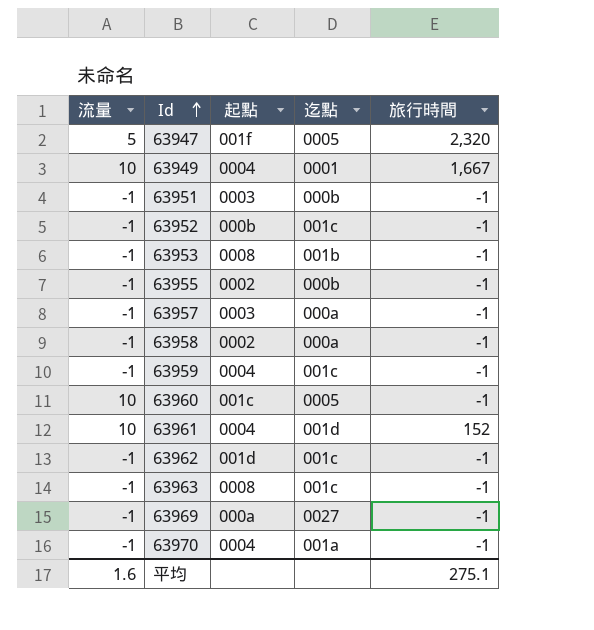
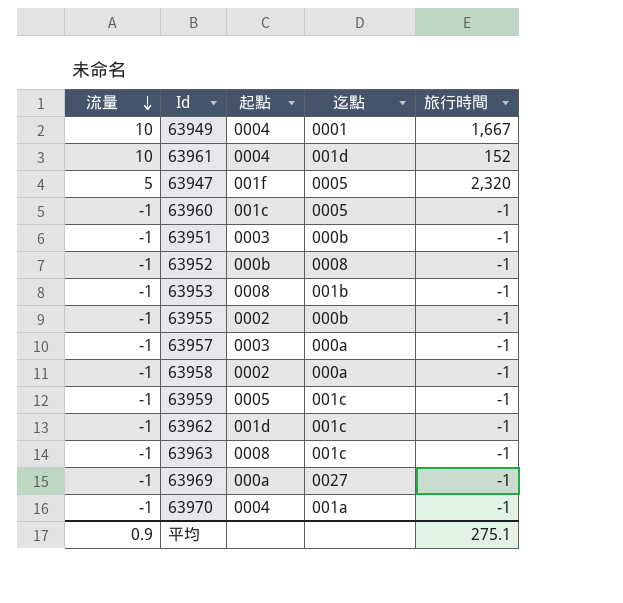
row order: Id ascending -> 流量 descending
63960 | 流量: 10 -> -1
63952 | 迄點: 001c -> 0008
63959 | 起點: 0004 -> 0005
平均 | 流量: 1.6 -> 0.9

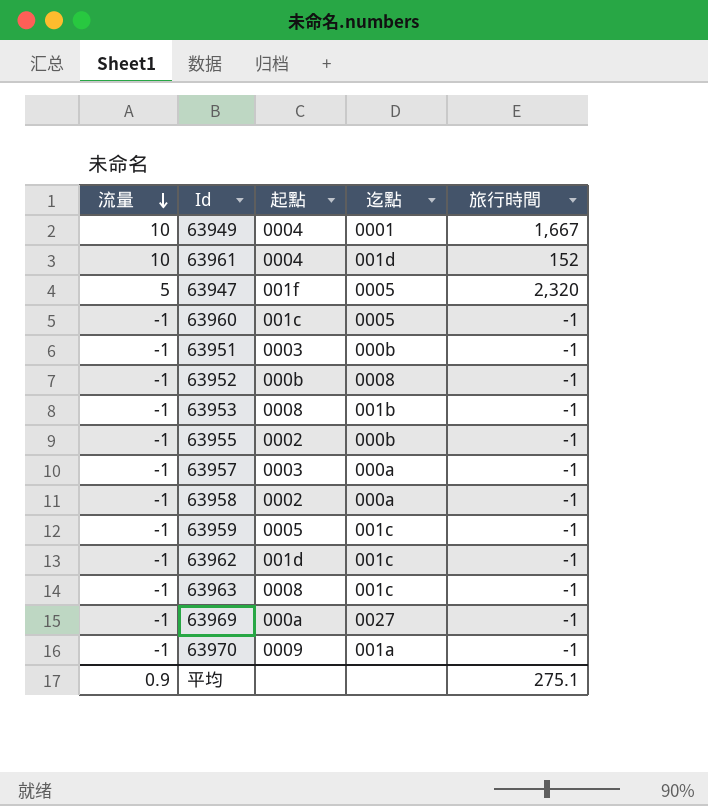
63970 | 起點: 0004 -> 0009

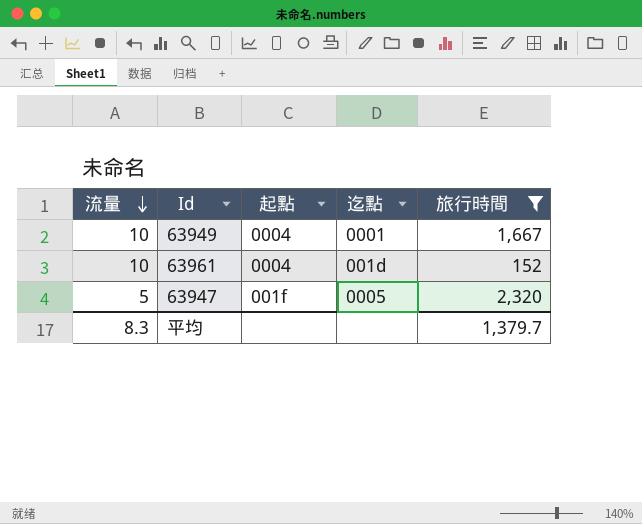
filter: none -> 旅行時間 != -1
平均 | 流量: 0.9 -> 8.3
平均 | 旅行時間: 275.1 -> 1,379.7

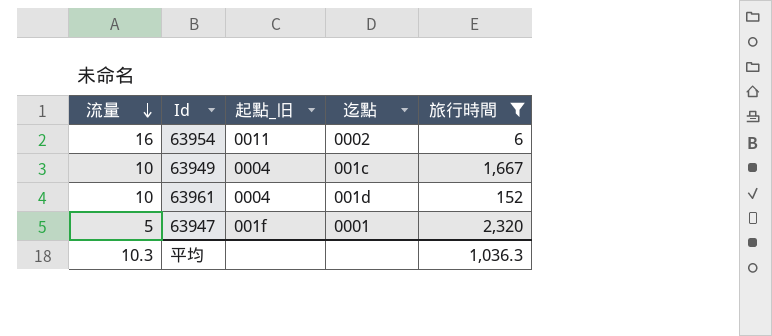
column name: 起點 -> 起點_旧
row 63954: none -> 16 | 0011 | 0002 | 6
63949 | 迄點: 0001 -> 001c
63947 | 迄點: 0005 -> 0001
平均 | 流量: 8.3 -> 10.3
平均 | 旅行時間: 1,379.7 -> 1,036.3

